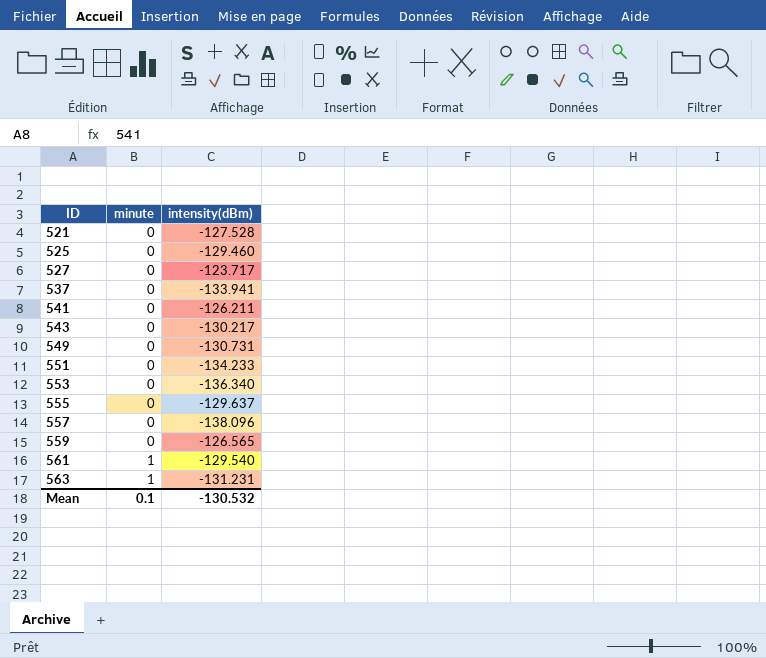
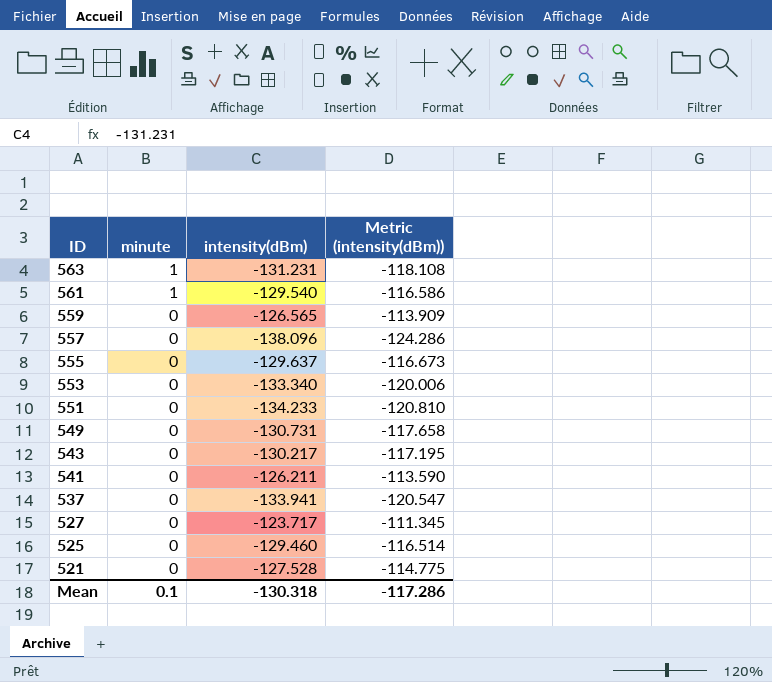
row order: ID ascending -> ID descending
column Metric (intensity(dBm)) | formula: none -> [intensity(dBm)] * 0.9
553 | intensity(dBm): -136.340 -> -133.340
Mean | intensity(dBm): -130.532 -> -130.318

